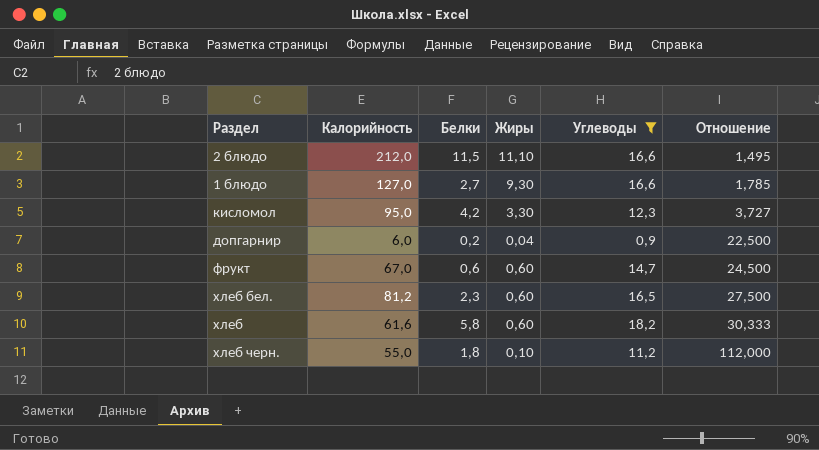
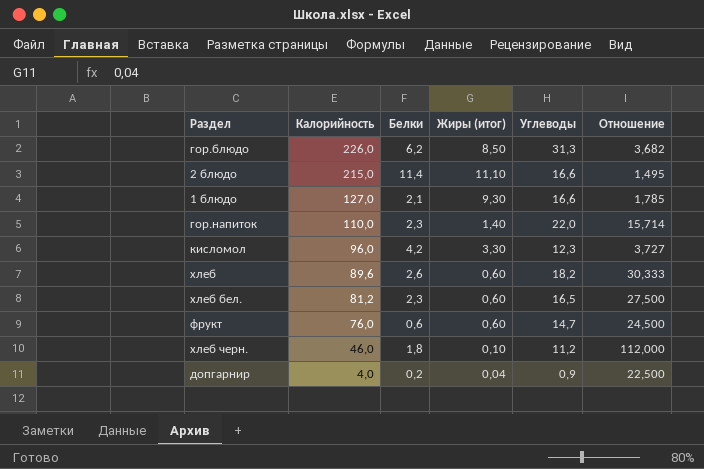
filter: Углеводы <= 18,2 -> none
row order: Отношение ascending -> Калорийность descending
column name: Жиры -> Жиры (итог)
2 блюдо | Калорийность: 212,0 -> 215,0
2 блюдо | Белки: 11,5 -> 11,4
1 блюдо | Белки: 2,7 -> 2,1
кисломол | Калорийность: 95,0 -> 96,0
хлеб | Калорийность: 61,6 -> 89,6
хлеб | Белки: 5,8 -> 2,6
фрукт | Калорийность: 67,0 -> 76,0
хлеб черн. | Калорийность: 55,0 -> 46,0
допгарнир | Калорийность: 6,0 -> 4,0

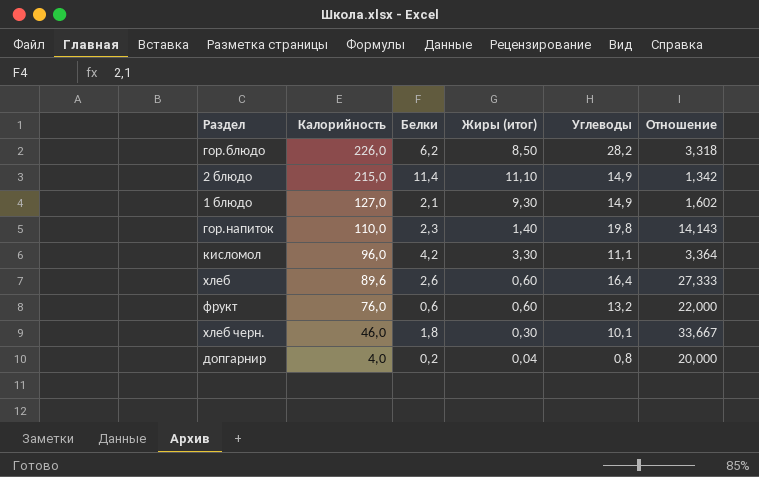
row хлеб бел.: 81,2 | 2,3 | 0,60 | 16,5 | 27,500 -> none
гор.блюдо | Углеводы: 31,3 -> 28,2
гор.блюдо | Отношение: 3,682 -> 3,318
2 блюдо | Углеводы: 16,6 -> 14,9
2 блюдо | Отношение: 1,495 -> 1,342
1 блюдо | Углеводы: 16,6 -> 14,9
1 блюдо | Отношение: 1,785 -> 1,602
гор.напиток | Углеводы: 22,0 -> 19,8
гор.напиток | Отношение: 15,714 -> 14,143
кисломол | Углеводы: 12,3 -> 11,1
кисломол | Отношение: 3,727 -> 3,364
хлеб | Углеводы: 18,2 -> 16,4
хлеб | Отношение: 30,333 -> 27,333
фрукт | Углеводы: 14,7 -> 13,2
фрукт | Отношение: 24,500 -> 22,000
хлеб черн. | Жиры (итог): 0,10 -> 0,30
хлеб черн. | Углеводы: 11,2 -> 10,1
хлеб черн. | Отношение: 112,000 -> 33,667
допгарнир | Углеводы: 0,9 -> 0,8
допгарнир | Отношение: 22,500 -> 20,000

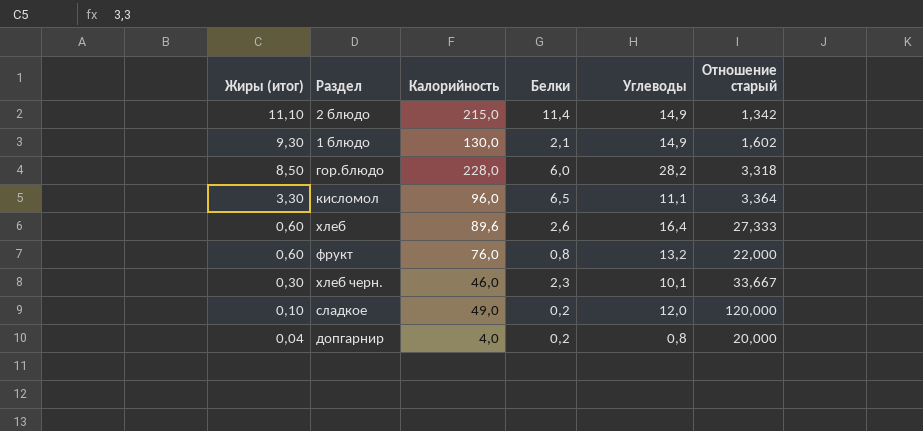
row order: Калорийность descending -> Жиры (итог) descending
column Жиры (итог) | position: 4 -> 1
column name: Отношение -> Отношение старый
row гор.напиток: 110,0 | 2,3 | 1,40 | 19,8 | 14,143 -> none
1 блюдо | Калорийность: 127,0 -> 130,0
гор.блюдо | Калорийность: 226,0 -> 228,0
гор.блюдо | Белки: 6,2 -> 6,0
кисломол | Белки: 4,2 -> 6,5
фрукт | Белки: 0,6 -> 0,8
хлеб черн. | Белки: 1,8 -> 2,3
row сладкое: none -> 0,10 | 49,0 | 0,2 | 12,0 | 120,000

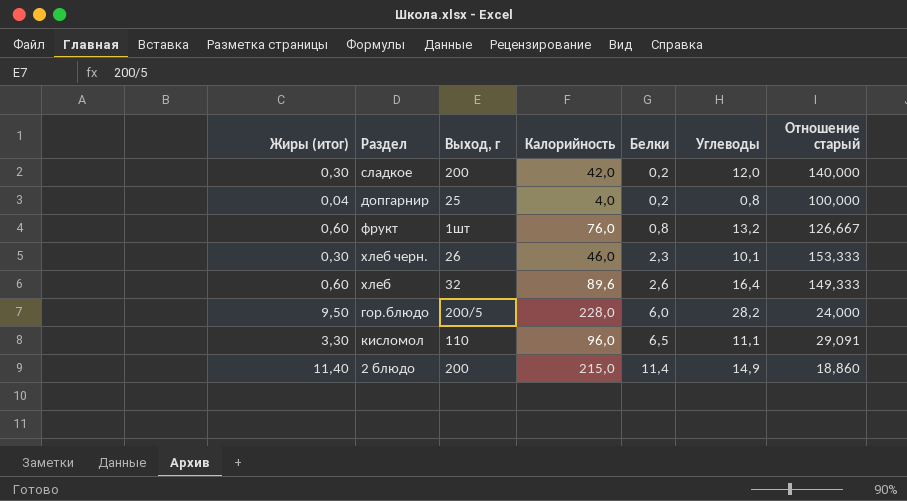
row order: Жиры (итог) descending -> Белки ascending
column Выход, г | position: none -> 3
column Отношение старый | formula: [Углеводы] / [Жиры (итог)] -> [Калорийность] / [Жиры (итог)]
row 1 блюдо: 9,30 | 130,0 | 2,1 | 14,9 | 1,602 -> none
сладкое | Жиры (итог): 0,10 -> 0,30
сладкое | Калорийность: 49,0 -> 42,0
гор.блюдо | Жиры (итог): 8,50 -> 9,50
2 блюдо | Жиры (итог): 11,10 -> 11,40

